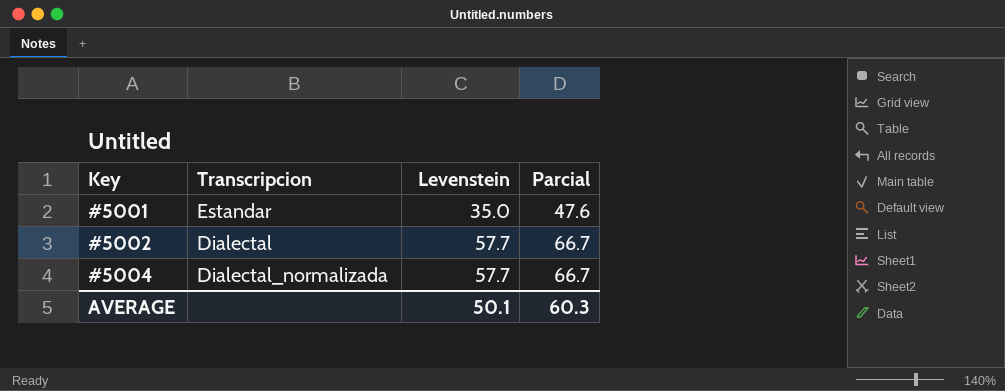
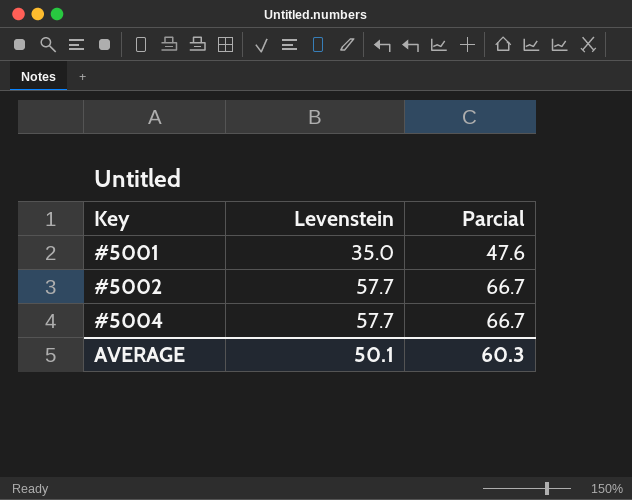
column Transcripcion | position: 2 -> none

